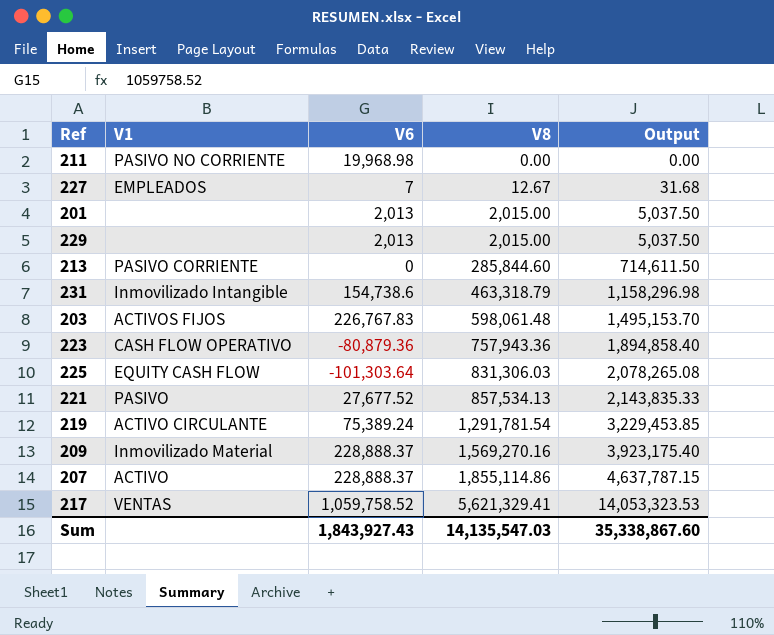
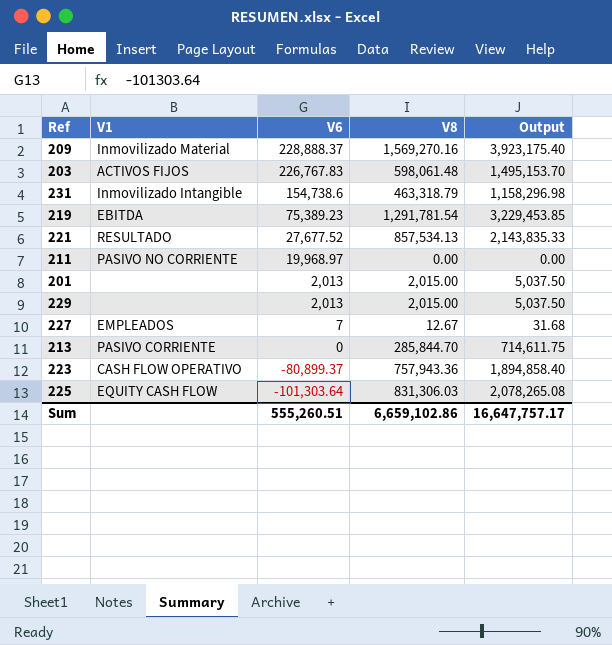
row order: V8 ascending -> V6 descending
row 207: ACTIVO | 228,888.37 | 1,855,114.86 | 4,637,787.15 -> none
row 217: VENTAS | 1,059,758.52 | 5,621,329.41 | 14,053,323.53 -> none
219 | V1: ACTIVO CIRCULANTE -> EBITDA
219 | V6: 75,389.24 -> 75,389.23
221 | V1: PASIVO -> RESULTADO
211 | V6: 19,968.98 -> 19,968.97
213 | V8: 285,844.60 -> 285,844.70
213 | Output: 714,611.50 -> 714,611.75
223 | V6: -80,879.36 -> -80,899.37
Sum | V6: 1,843,927.43 -> 555,260.51
Sum | V8: 14,135,547.03 -> 6,659,102.86
Sum | Output: 35,338,867.60 -> 16,647,757.17

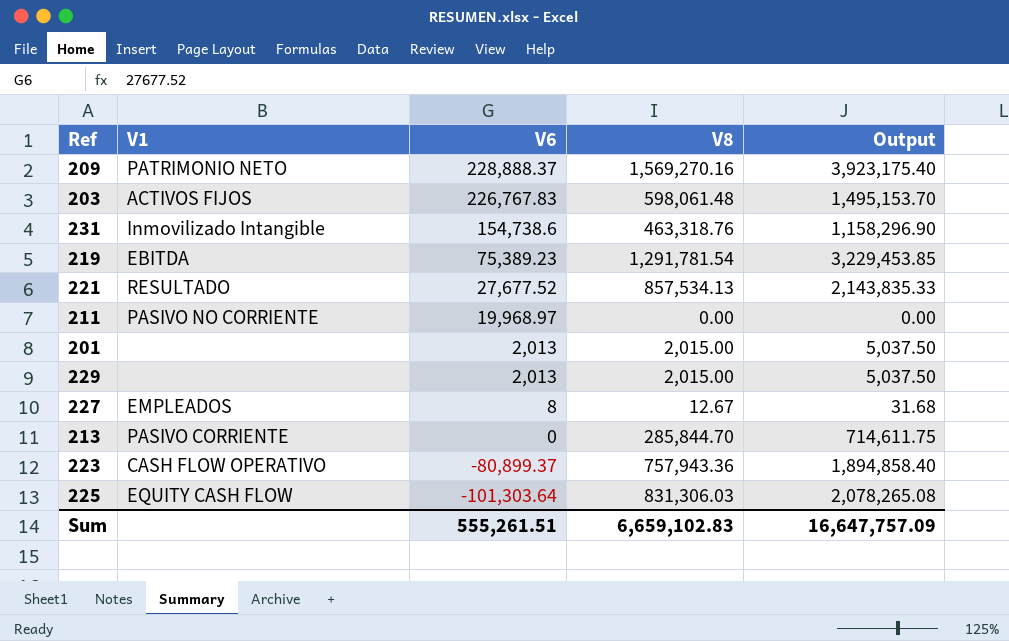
209 | V1: Inmovilizado Material -> PATRIMONIO NETO
231 | V8: 463,318.79 -> 463,318.76
231 | Output: 1,158,296.98 -> 1,158,296.90
227 | V6: 7 -> 8
Sum | V6: 555,260.51 -> 555,261.51
Sum | V8: 6,659,102.86 -> 6,659,102.83
Sum | Output: 16,647,757.17 -> 16,647,757.09

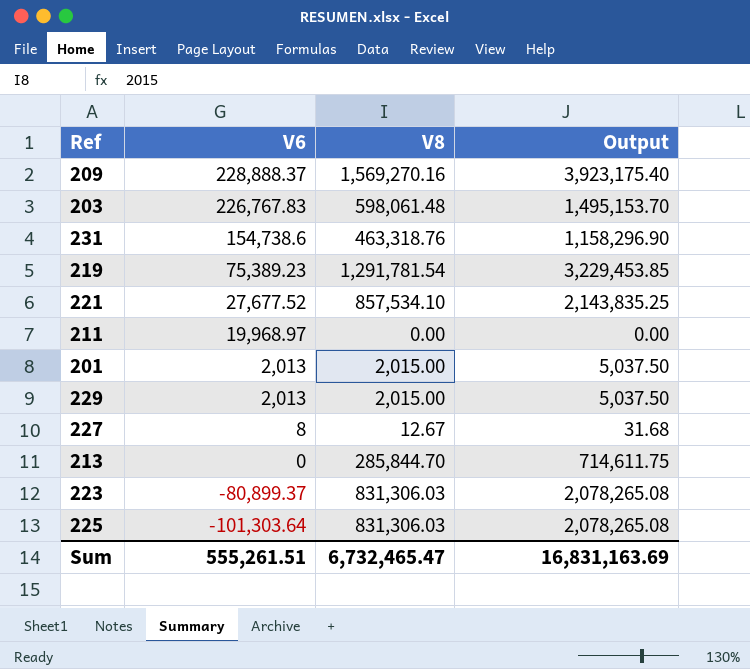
column V1 | position: 2 -> none
221 | V8: 857,534.13 -> 857,534.10
221 | Output: 2,143,835.33 -> 2,143,835.25
223 | V8: 757,943.36 -> 831,306.03
223 | Output: 1,894,858.40 -> 2,078,265.08
Sum | V8: 6,659,102.83 -> 6,732,465.47
Sum | Output: 16,647,757.09 -> 16,831,163.69

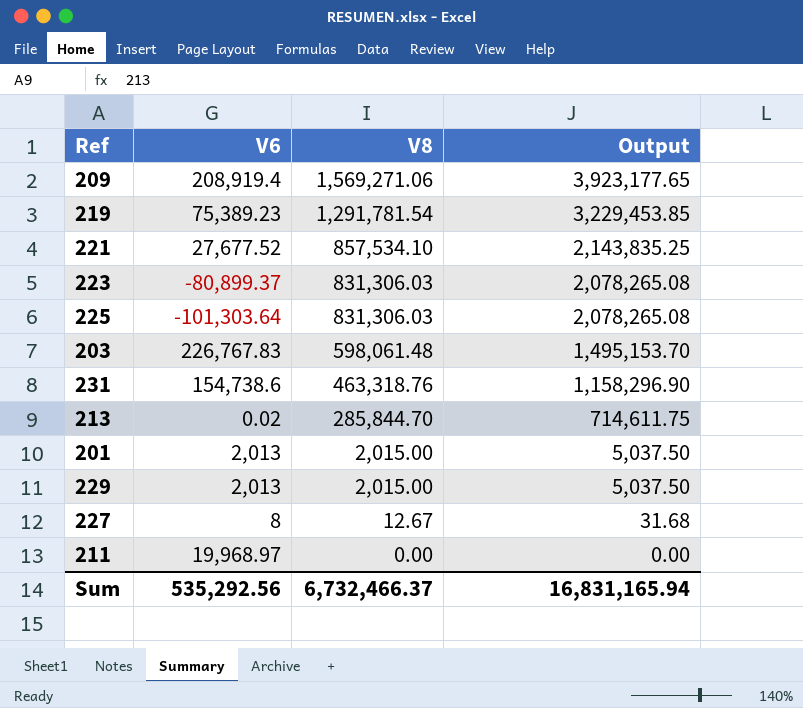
row order: V6 descending -> V8 descending
209 | V6: 228,888.37 -> 208,919.4
209 | V8: 1,569,270.16 -> 1,569,271.06
209 | Output: 3,923,175.40 -> 3,923,177.65
213 | V6: 0 -> 0.02
Sum | V6: 555,261.51 -> 535,292.56
Sum | V8: 6,732,465.47 -> 6,732,466.37
Sum | Output: 16,831,163.69 -> 16,831,165.94

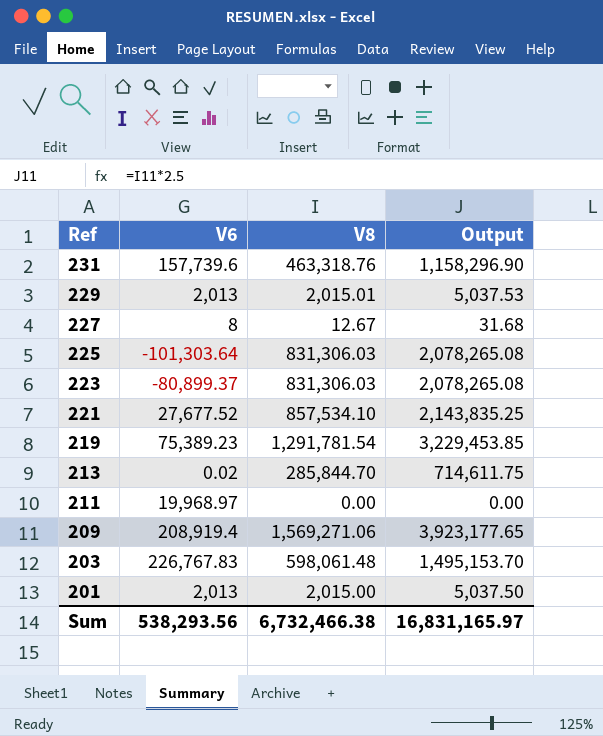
row order: V8 descending -> Ref descending
231 | V6: 154,738.6 -> 157,739.6
229 | V8: 2,015.00 -> 2,015.01
229 | Output: 5,037.50 -> 5,037.53
Sum | V6: 535,292.56 -> 538,293.56
Sum | V8: 6,732,466.37 -> 6,732,466.38
Sum | Output: 16,831,165.94 -> 16,831,165.97

